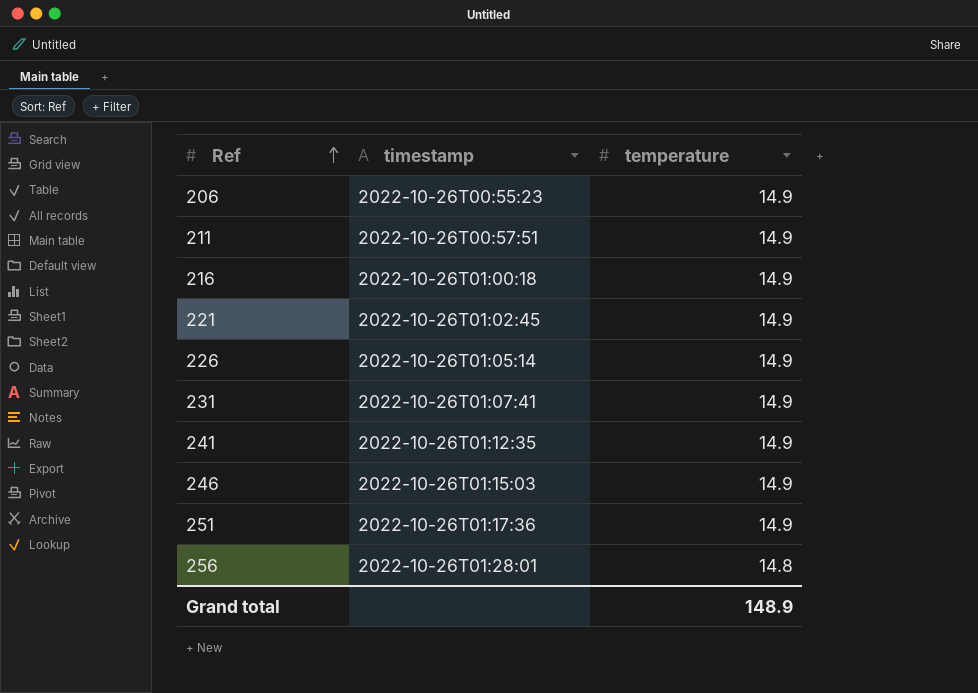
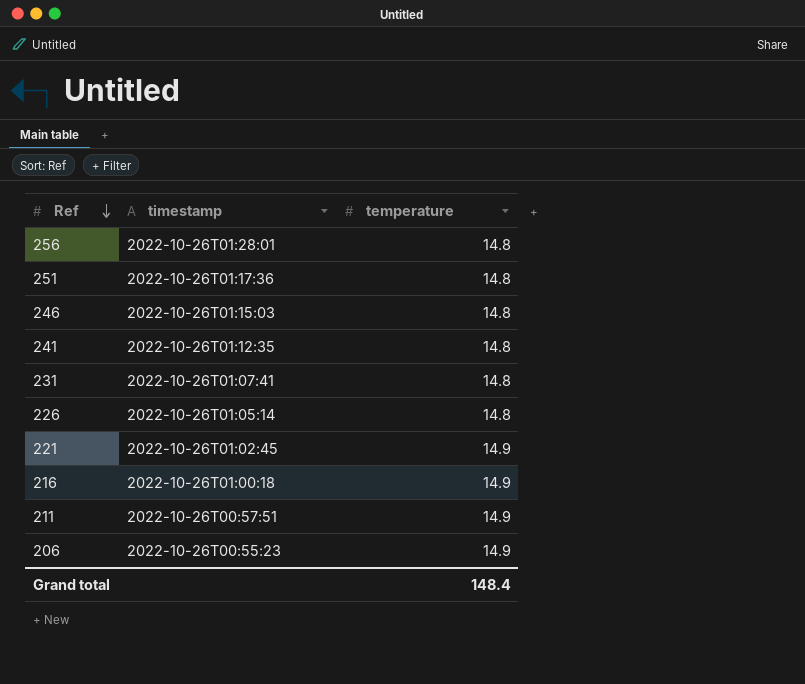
row order: Ref ascending -> Ref descending
251 | temperature: 14.9 -> 14.8
246 | temperature: 14.9 -> 14.8
241 | temperature: 14.9 -> 14.8
231 | temperature: 14.9 -> 14.8
226 | temperature: 14.9 -> 14.8
Grand total | temperature: 148.9 -> 148.4

